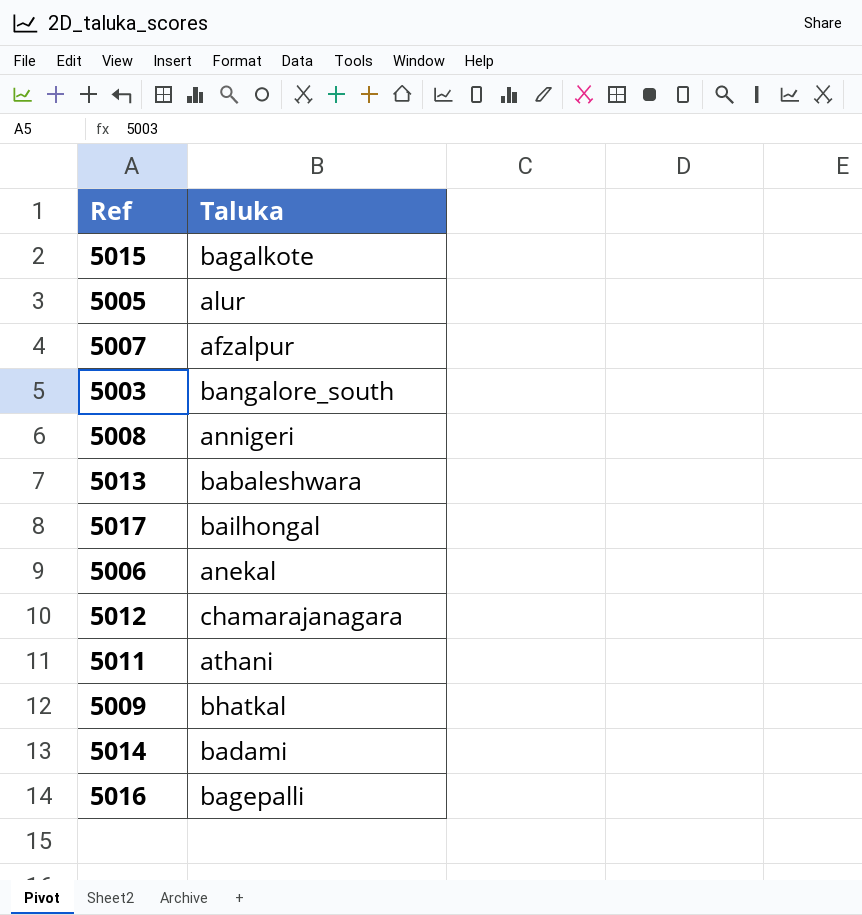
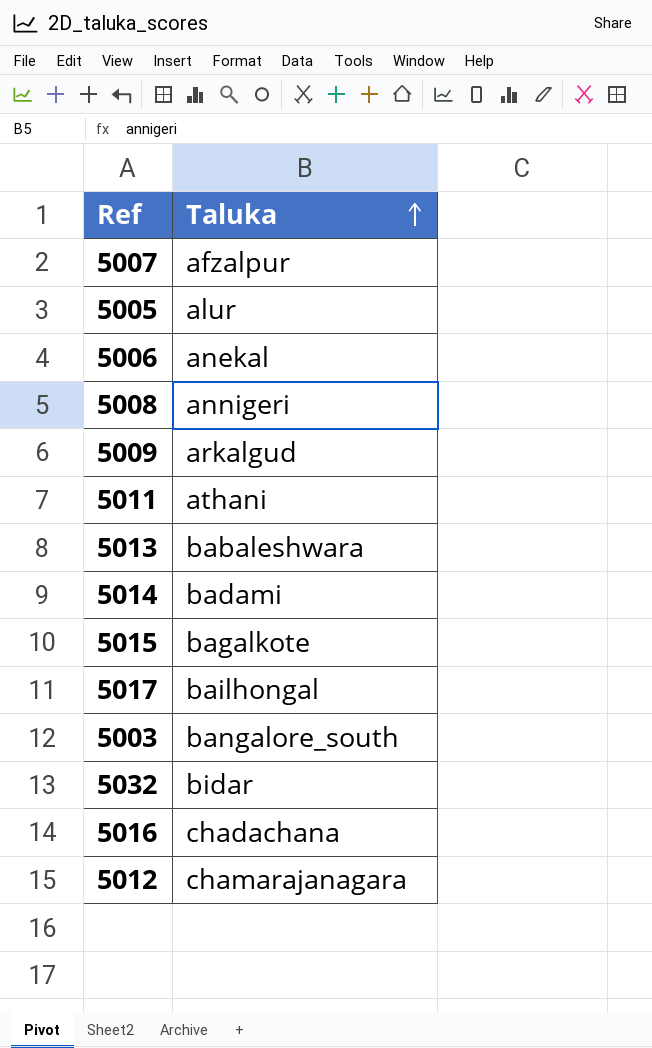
row order: none -> Taluka ascending
5009 | Taluka: bhatkal -> arkalgud
row 5032: none -> bidar
5016 | Taluka: bagepalli -> chadachana

